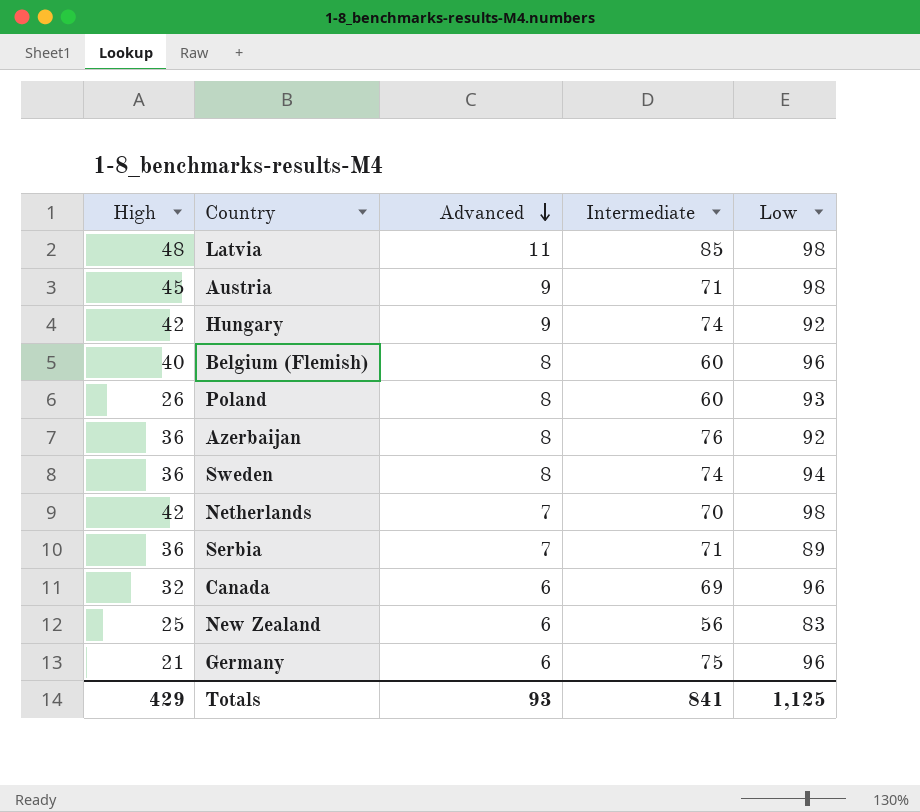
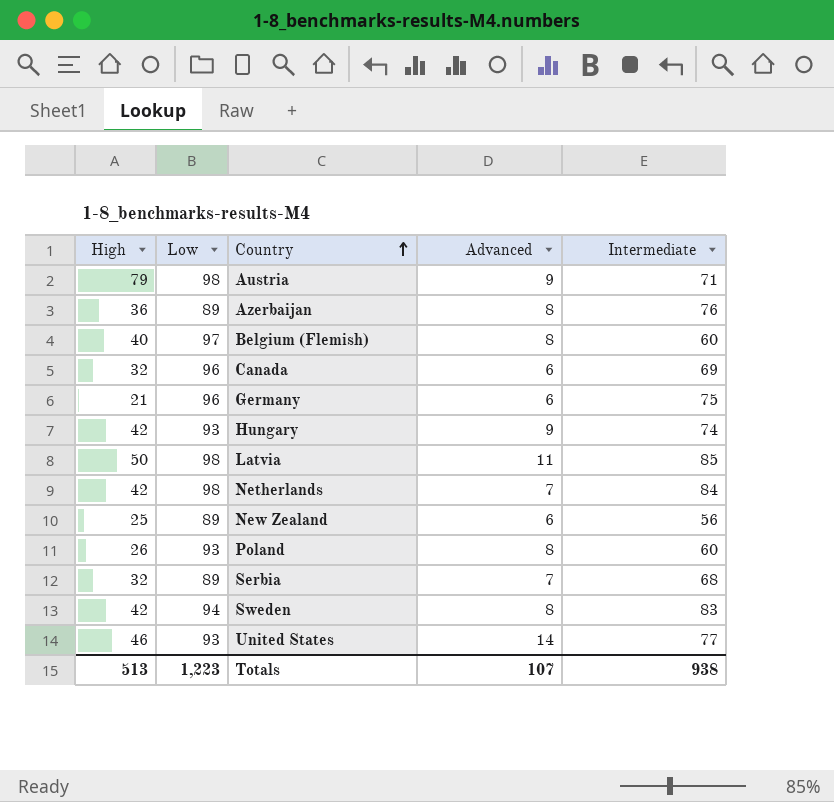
row order: Advanced descending -> Country ascending
column Low | position: 5 -> 2
Austria | High: 45 -> 79
Azerbaijan | Low: 92 -> 89
Belgium (Flemish) | Low: 96 -> 97
Hungary | Low: 92 -> 93
Latvia | High: 48 -> 50
Netherlands | Intermediate: 70 -> 84
New Zealand | Low: 83 -> 89
Serbia | High: 36 -> 32
Serbia | Intermediate: 71 -> 68
Sweden | High: 36 -> 42
Sweden | Intermediate: 74 -> 83
row United States: none -> 46 | 93 | 14 | 77
Totals | High: 429 -> 513
Totals | Low: 1,125 -> 1,223
Totals | Advanced: 93 -> 107
Totals | Intermediate: 841 -> 938

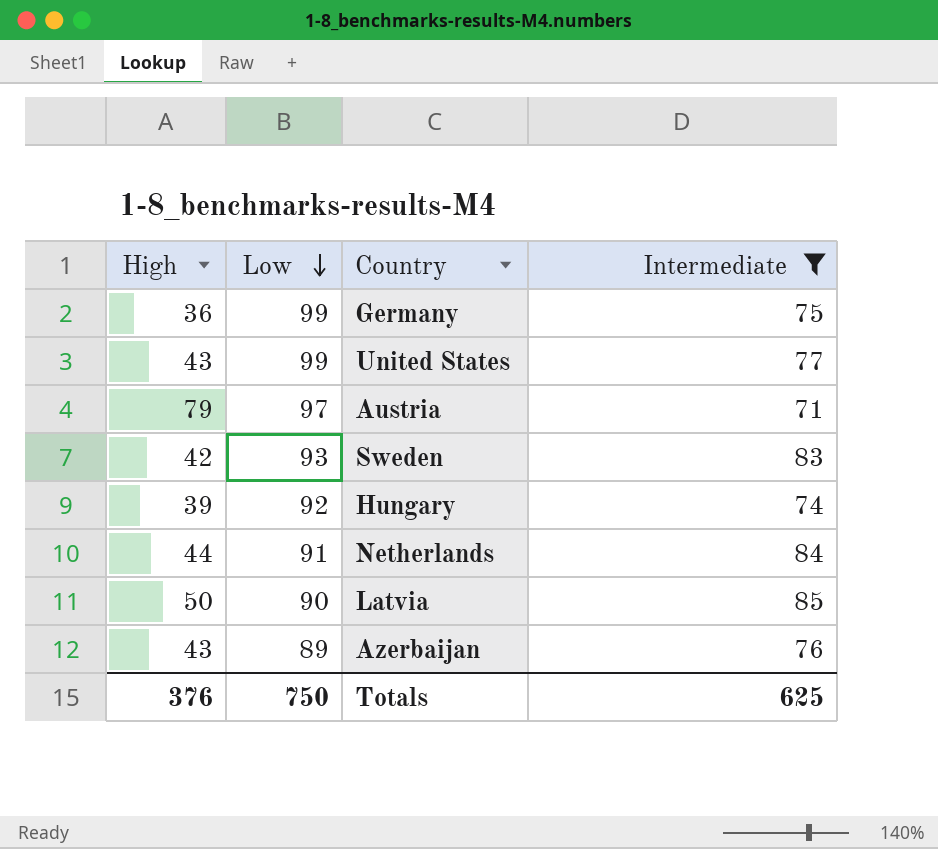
filter: none -> Intermediate >= 71
row order: Country ascending -> Low descending
column Advanced | position: 4 -> none
Germany | High: 21 -> 36
Germany | Low: 96 -> 99
United States | High: 46 -> 43
United States | Low: 93 -> 99
Austria | Low: 98 -> 97
Sweden | Low: 94 -> 93
Hungary | High: 42 -> 39
Hungary | Low: 93 -> 92
Netherlands | High: 42 -> 44
Netherlands | Low: 98 -> 91
Latvia | Low: 98 -> 90
Azerbaijan | High: 36 -> 43
Totals | High: 513 -> 376
Totals | Low: 1,223 -> 750
Totals | Intermediate: 938 -> 625

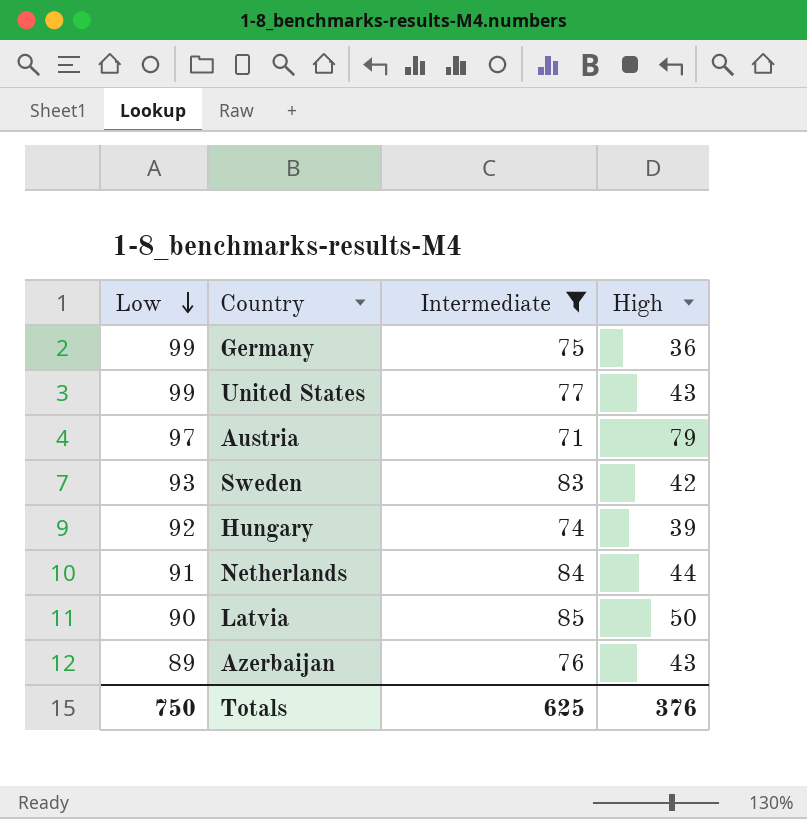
column High | position: 1 -> 4

